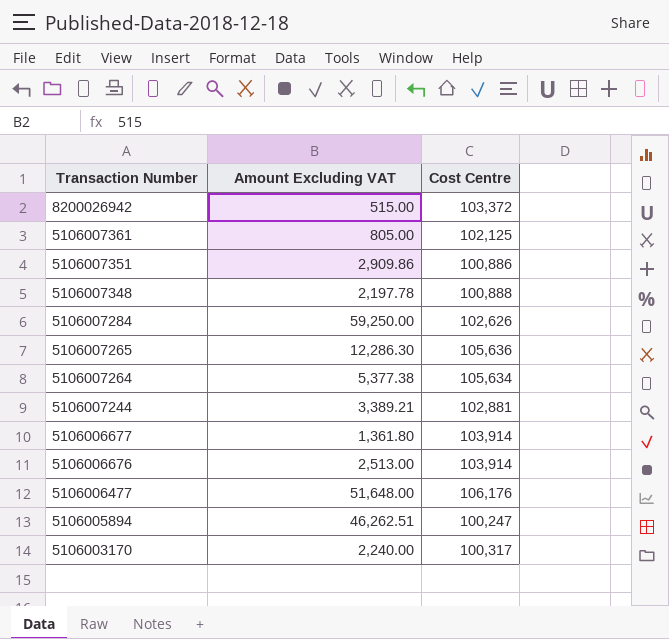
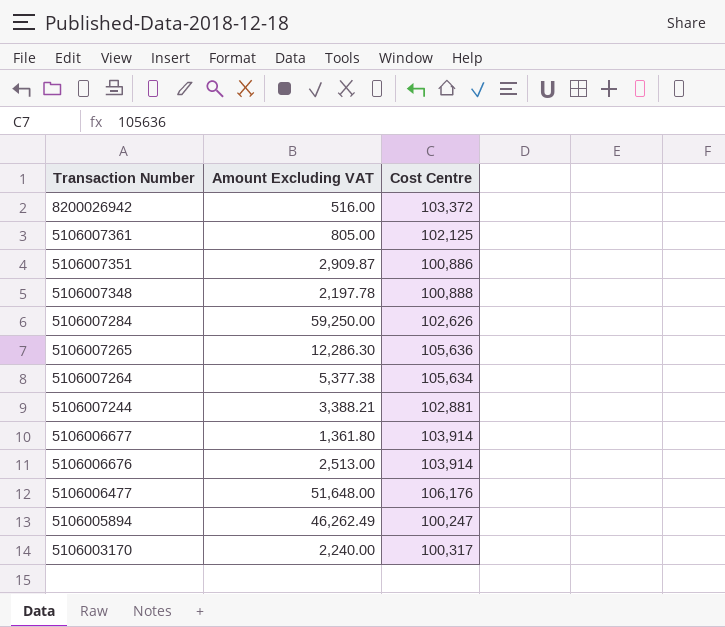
8200026942 | Amount Excluding VAT: 515.00 -> 516.00
5106007351 | Amount Excluding VAT: 2,909.86 -> 2,909.87
5106007244 | Amount Excluding VAT: 3,389.21 -> 3,388.21
5106005894 | Amount Excluding VAT: 46,262.51 -> 46,262.49

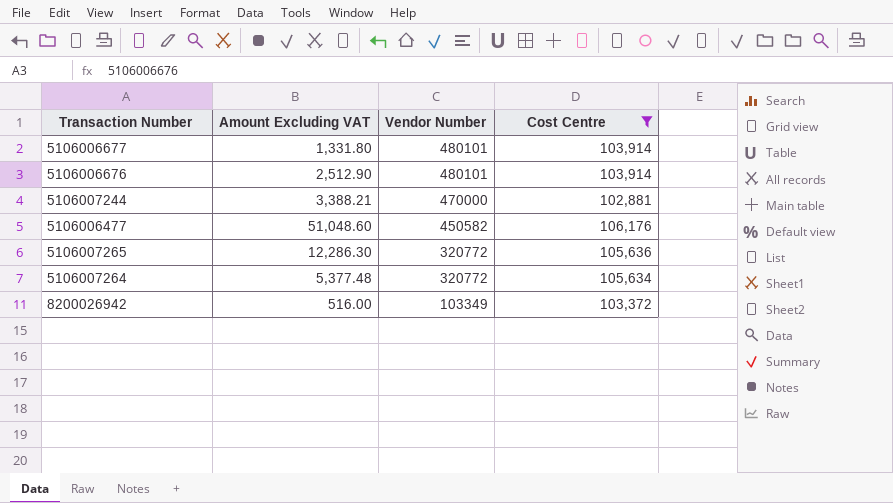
filter: none -> Cost Centre >= 102,881
row order: Transaction Number descending -> Vendor Number descending
column Vendor Number | position: none -> 3
5106006677 | Amount Excluding VAT: 1,361.80 -> 1,331.80
5106006676 | Amount Excluding VAT: 2,513.00 -> 2,512.90
5106006477 | Amount Excluding VAT: 51,648.00 -> 51,048.60
5106007264 | Amount Excluding VAT: 5,377.38 -> 5,377.48

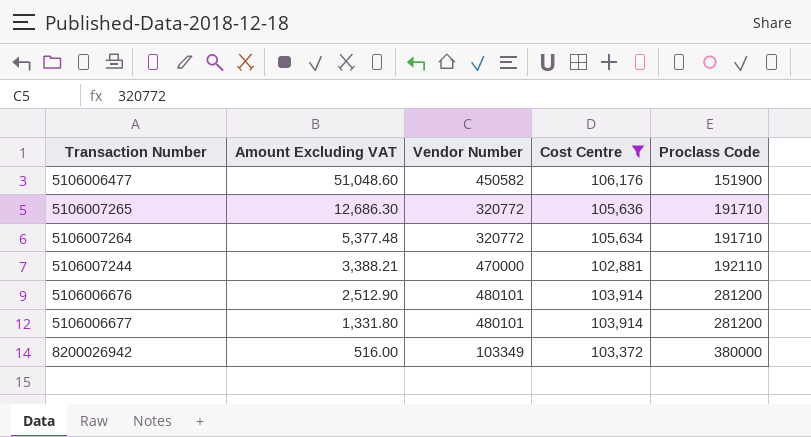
row order: Vendor Number descending -> Amount Excluding VAT descending
column Proclass Code | position: none -> 5
5106007265 | Amount Excluding VAT: 12,286.30 -> 12,686.30

